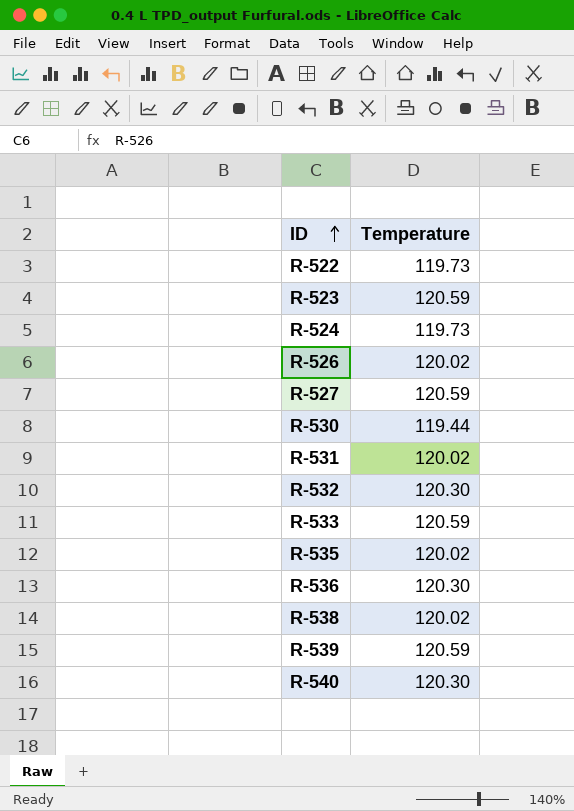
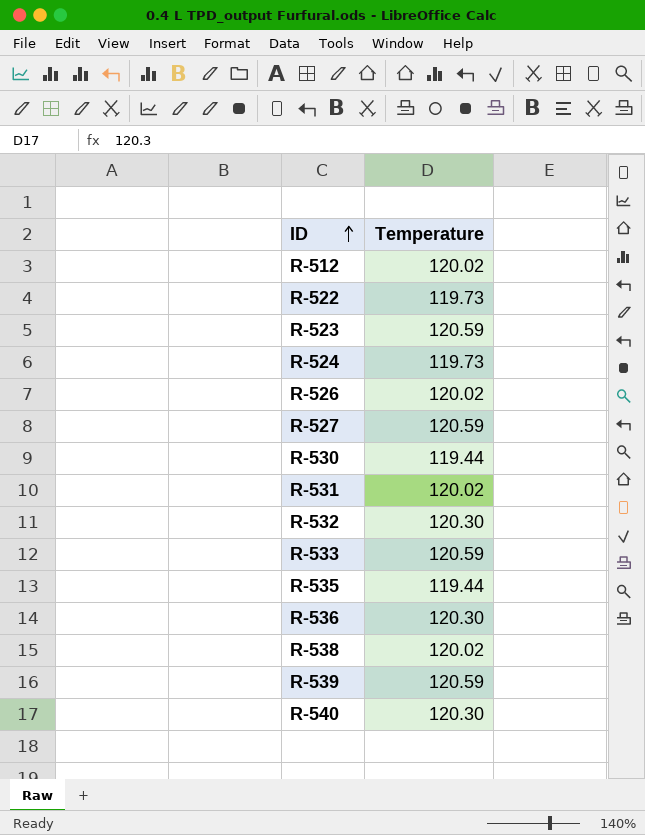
row R-512: none -> 120.02
R-535 | Temperature: 120.02 -> 119.44

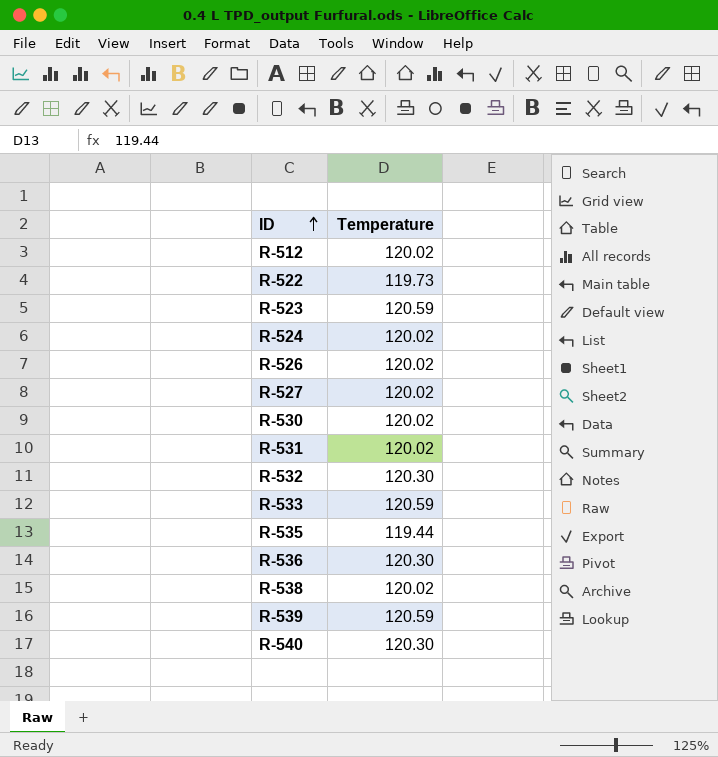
R-524 | Temperature: 119.73 -> 120.02
R-527 | Temperature: 120.59 -> 120.02
R-530 | Temperature: 119.44 -> 120.02

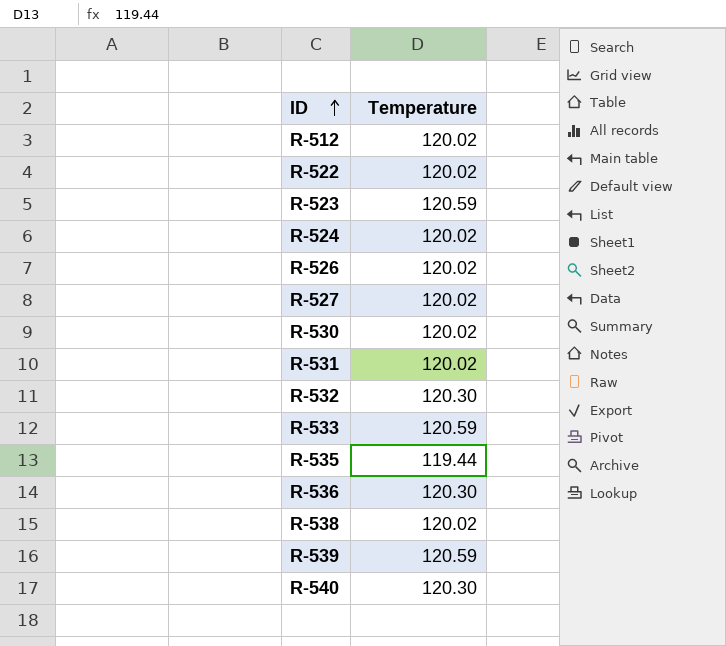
R-522 | Temperature: 119.73 -> 120.02

